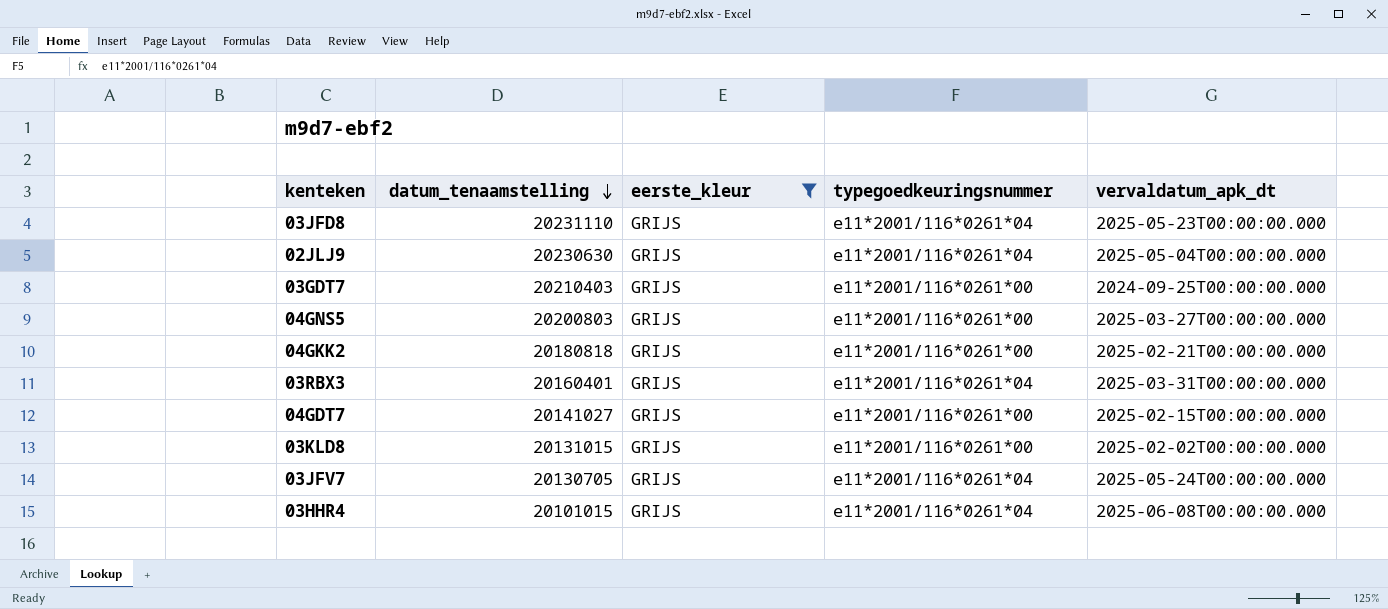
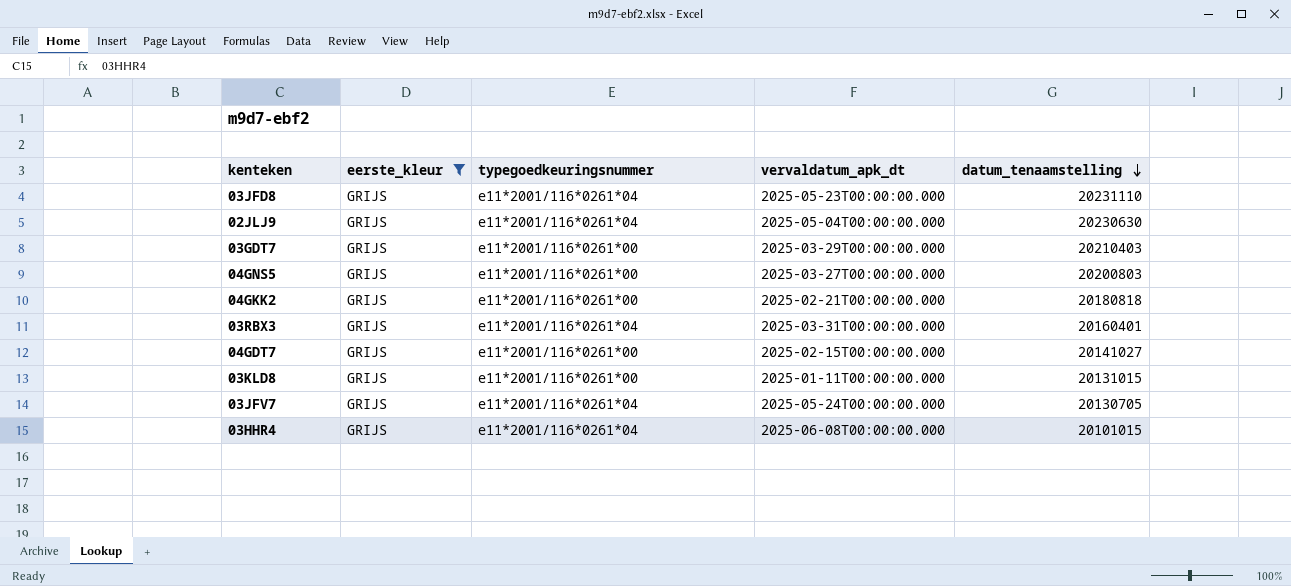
column datum_tenaamstelling | position: 2 -> 5
03GDT7 | vervaldatum_apk_dt: 2024-09-25T00:00:00.000 -> 2025-03-29T00:00:00.000
03KLD8 | vervaldatum_apk_dt: 2025-02-02T00:00:00.000 -> 2025-01-11T00:00:00.000

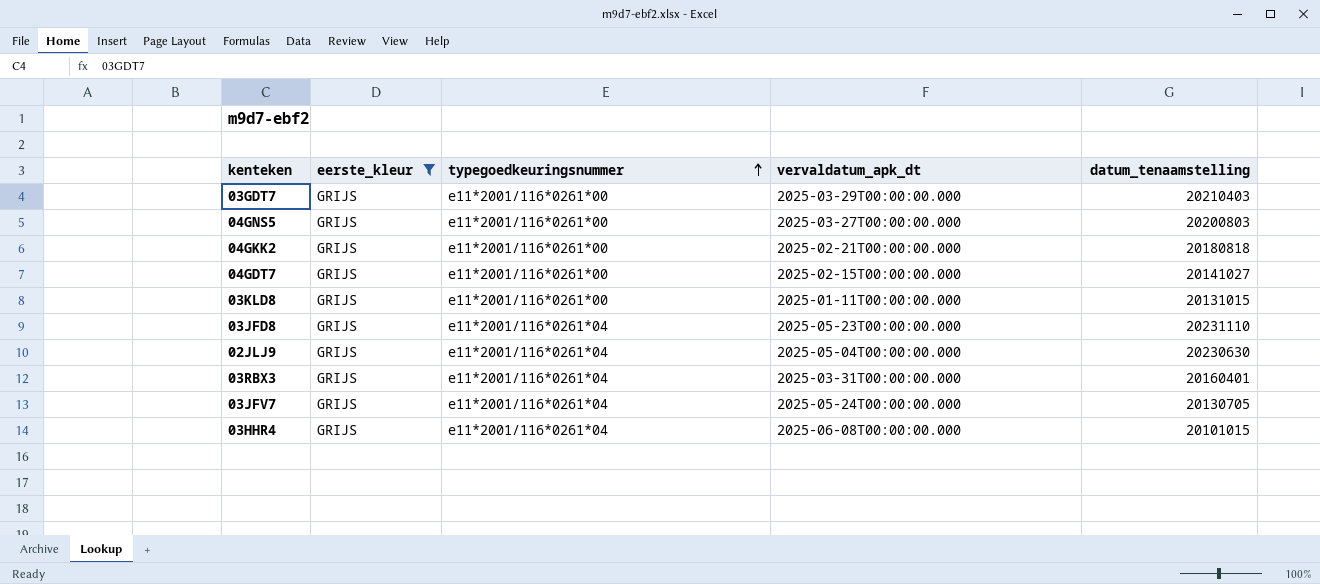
row order: datum_tenaamstelling descending -> typegoedkeuringsnummer ascending

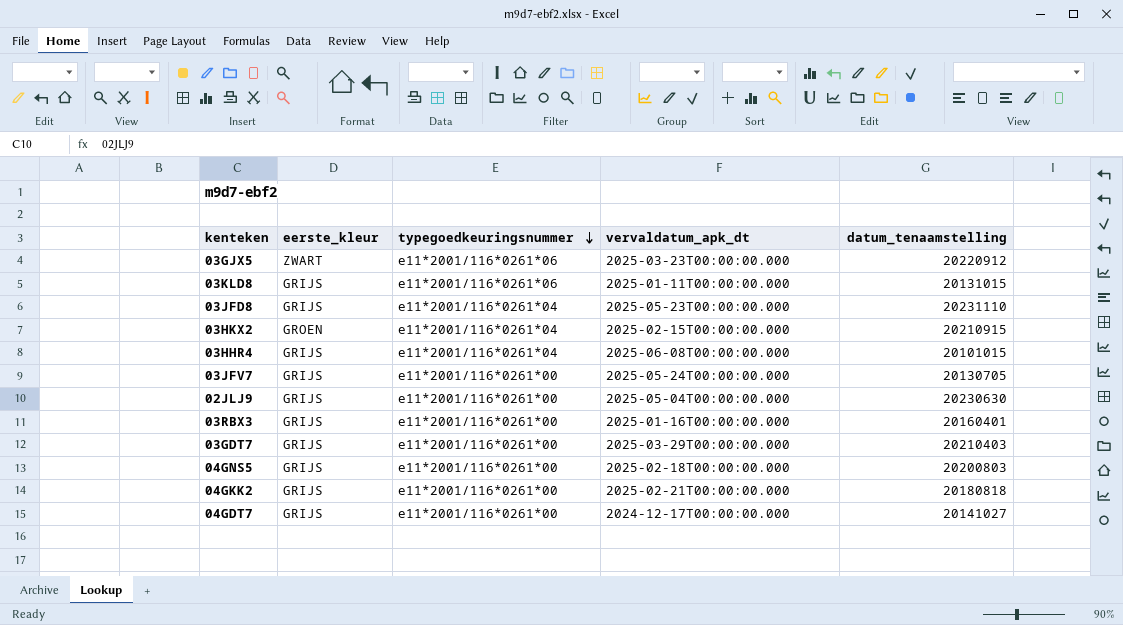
filter: eerste_kleur = GRIJS -> none
row order: typegoedkeuringsnummer ascending -> typegoedkeuringsnummer descending
03KLD8 | typegoedkeuringsnummer: e11*2001/116*0261*00 -> e11*2001/116*0261*06
03JFV7 | typegoedkeuringsnummer: e11*2001/116*0261*04 -> e11*2001/116*0261*00
02JLJ9 | typegoedkeuringsnummer: e11*2001/116*0261*04 -> e11*2001/116*0261*00
03RBX3 | typegoedkeuringsnummer: e11*2001/116*0261*04 -> e11*2001/116*0261*00
03RBX3 | vervaldatum_apk_dt: 2025-03-31T00:00:00.000 -> 2025-01-16T00:00:00.000
04GNS5 | vervaldatum_apk_dt: 2025-03-27T00:00:00.000 -> 2025-02-18T00:00:00.000
04GDT7 | vervaldatum_apk_dt: 2025-02-15T00:00:00.000 -> 2024-12-17T00:00:00.000

